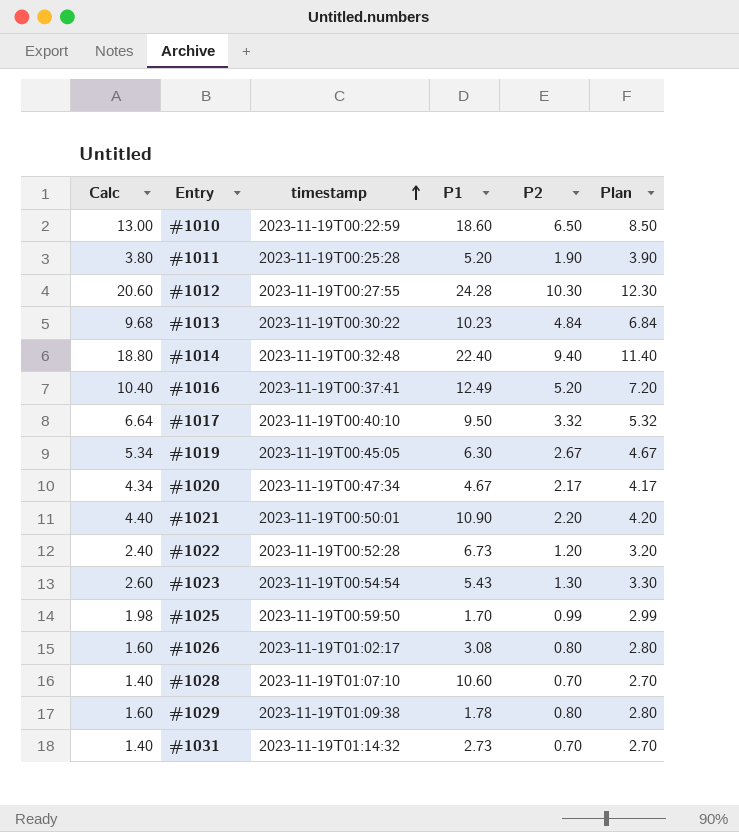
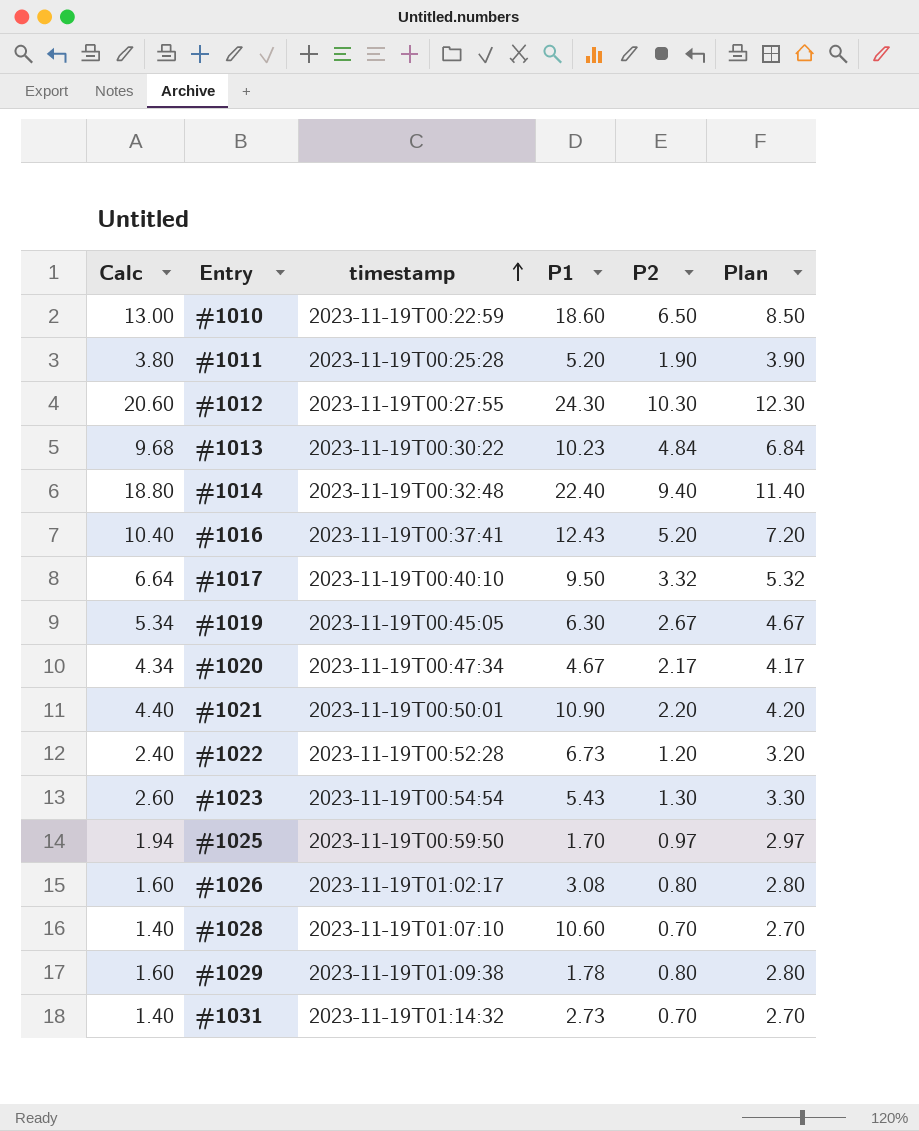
#1012 | P1: 24.28 -> 24.30
#1016 | P1: 12.49 -> 12.43
#1025 | Calc: 1.98 -> 1.94
#1025 | P2: 0.99 -> 0.97
#1025 | Plan: 2.99 -> 2.97

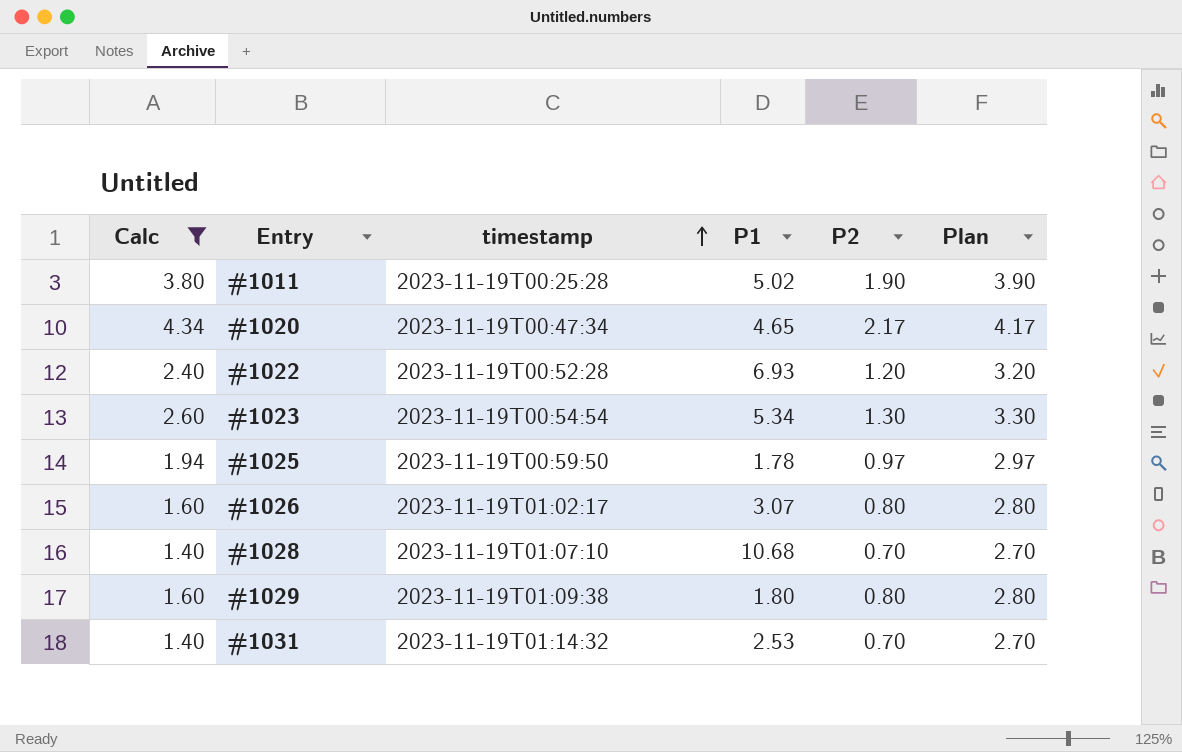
filter: none -> Calc <= 4.34
#1011 | P1: 5.20 -> 5.02
#1020 | P1: 4.67 -> 4.65
#1022 | P1: 6.73 -> 6.93
#1023 | P1: 5.43 -> 5.34
#1025 | P1: 1.70 -> 1.78
#1026 | P1: 3.08 -> 3.07
#1028 | P1: 10.60 -> 10.68
#1029 | P1: 1.78 -> 1.80
#1031 | P1: 2.73 -> 2.53

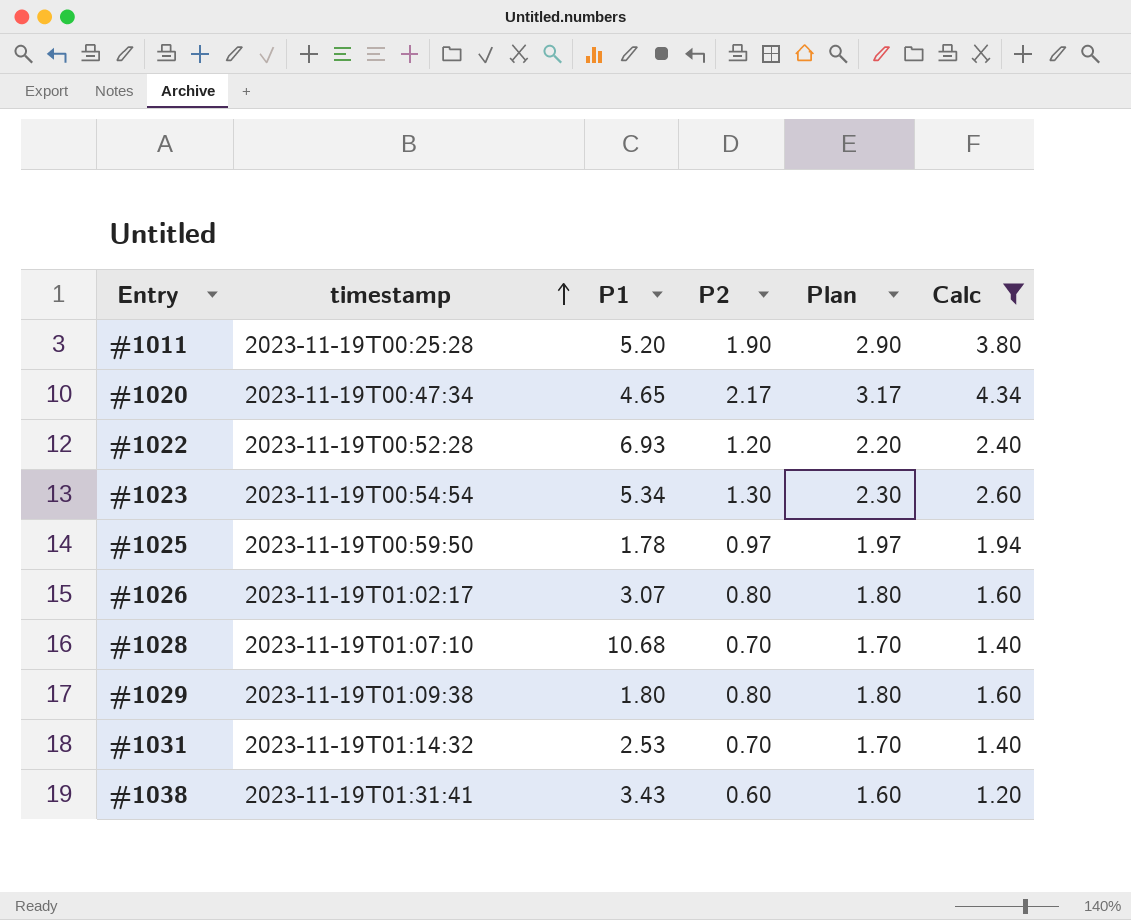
column Plan | formula: [P2] + 2 -> [P2] + 1
column Calc | position: 1 -> 6
#1011 | P1: 5.02 -> 5.20
row #1038: none -> 2023-11-19T01:31:41 | 3.43 | 0.60 | 1.60 | 1.20

